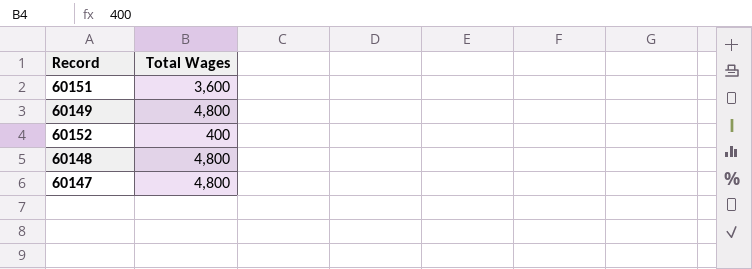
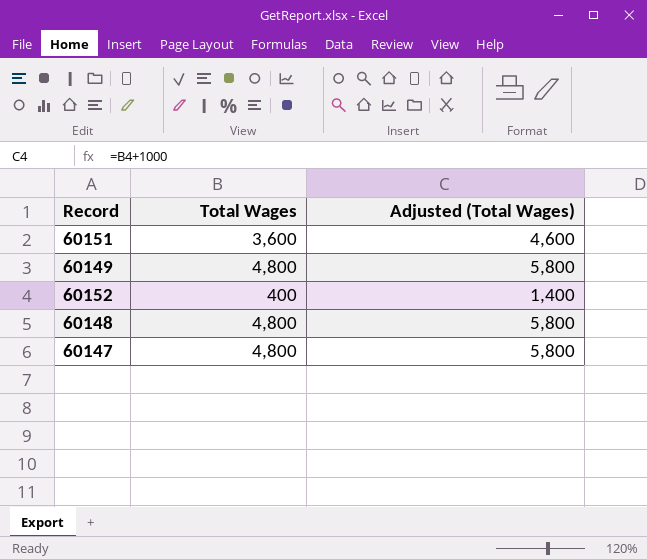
column Adjusted (Total Wages) | formula: none -> [Total Wages] + 1000

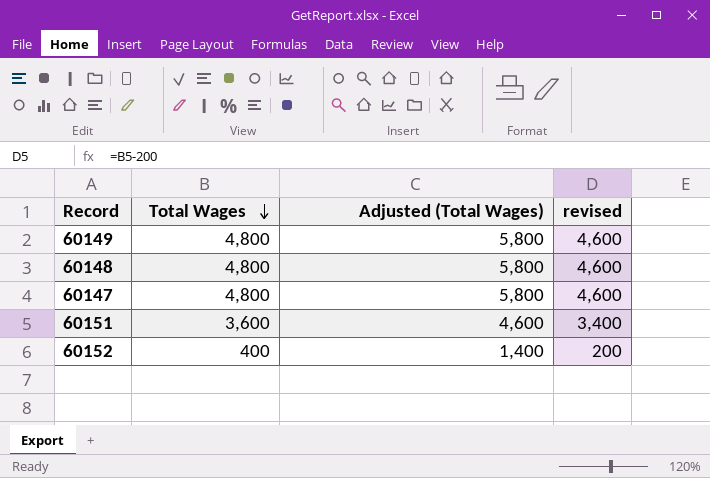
row order: none -> Total Wages descending
column revised | formula: none -> [Total Wages] - 200

